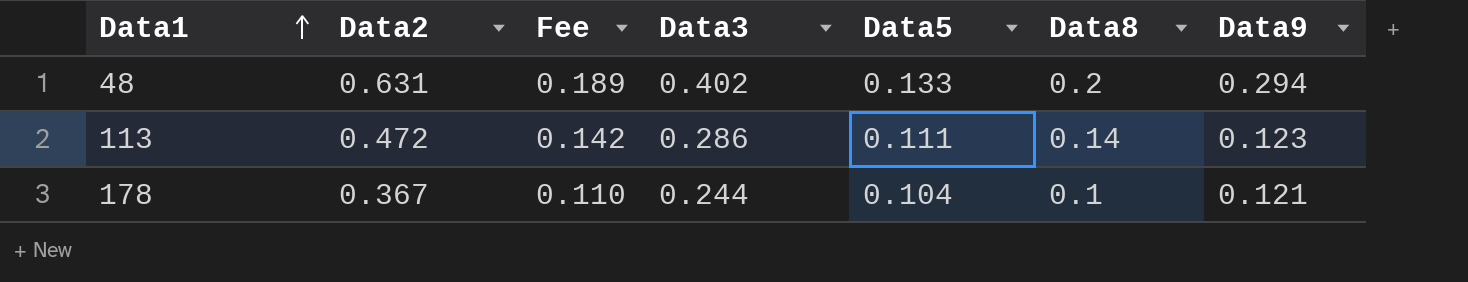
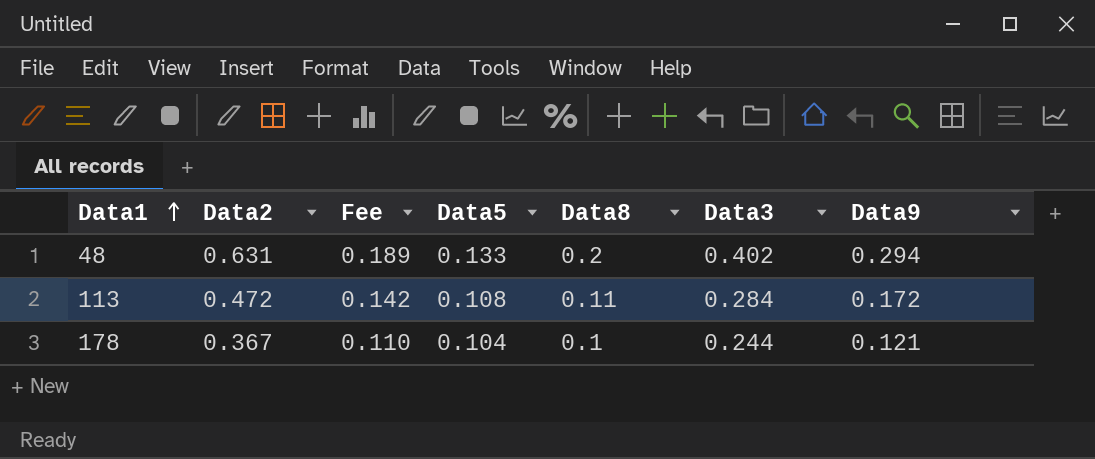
column Data3 | position: 4 -> 6
113 | Data5: 0.111 -> 0.108
113 | Data8: 0.14 -> 0.11
113 | Data3: 0.286 -> 0.284
113 | Data9: 0.123 -> 0.172

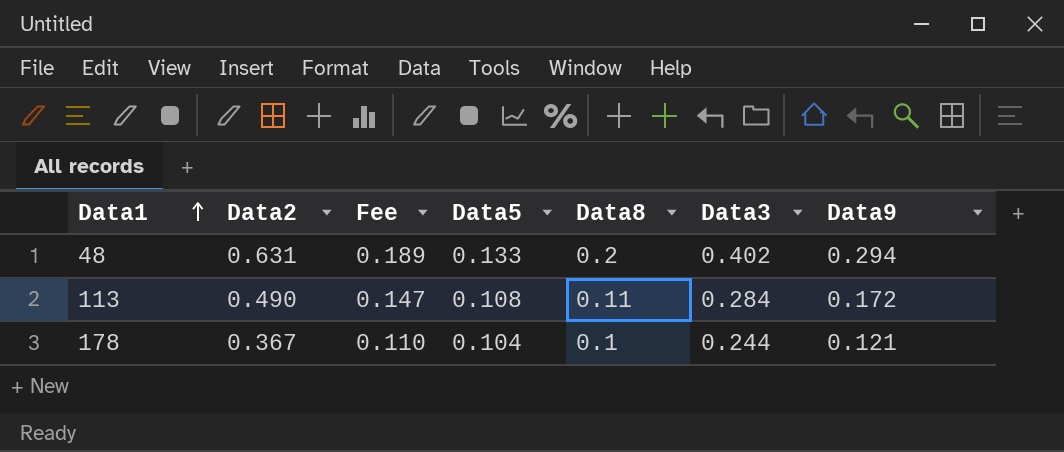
113 | Data2: 0.472 -> 0.490
113 | Fee: 0.142 -> 0.147

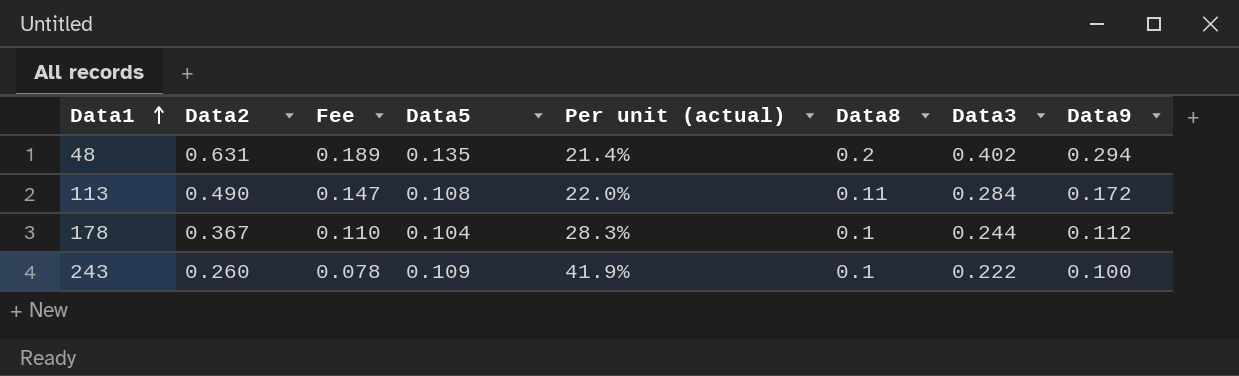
column Per unit (actual) | formula: none -> [Data5] / [Data2]
48 | Data5: 0.133 -> 0.135
178 | Data9: 0.121 -> 0.112
row 243: none -> 0.260 | 0.078 | 0.109 | 41.9% | 0.1 | 0.222 | 0.100

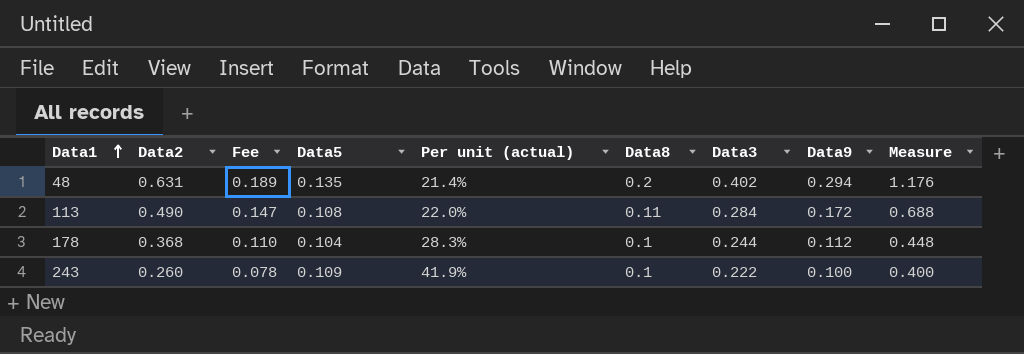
column Measure | formula: none -> [Data9] * 4
178 | Data2: 0.367 -> 0.368

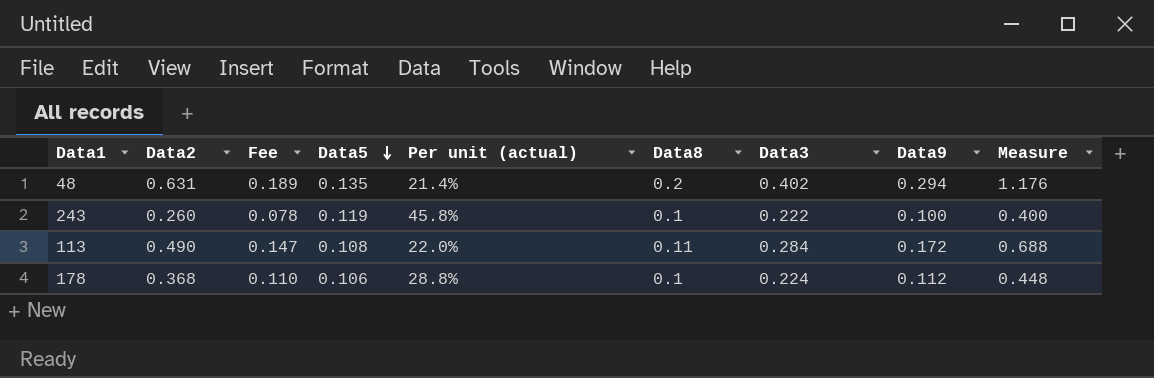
row order: Data1 ascending -> Data5 descending
243 | Data5: 0.109 -> 0.119
243 | Per unit (actual): 41.9% -> 45.8%
178 | Data5: 0.104 -> 0.106
178 | Per unit (actual): 28.3% -> 28.8%
178 | Data3: 0.244 -> 0.224

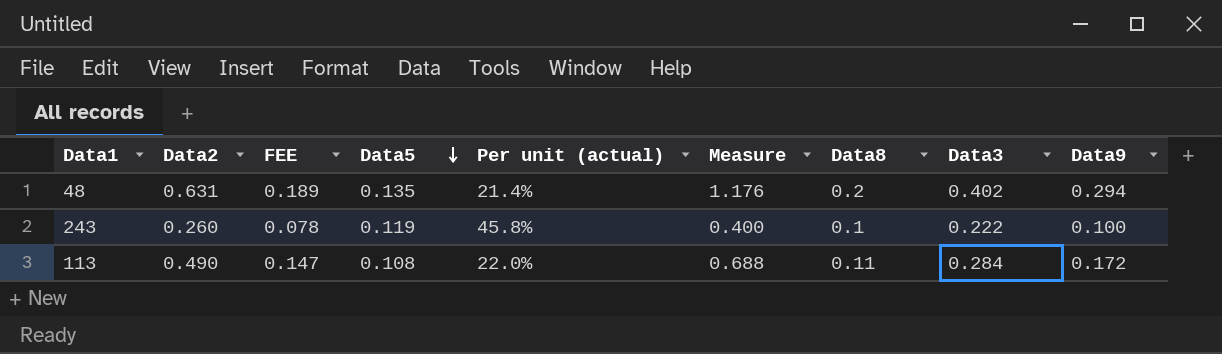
column name: Fee -> FEE
column Measure | position: 9 -> 6
row 178: 0.368 | 0.110 | 0.106 | 28.8% | 0.1 | 0.224 | 0.112 | 0.448 -> none

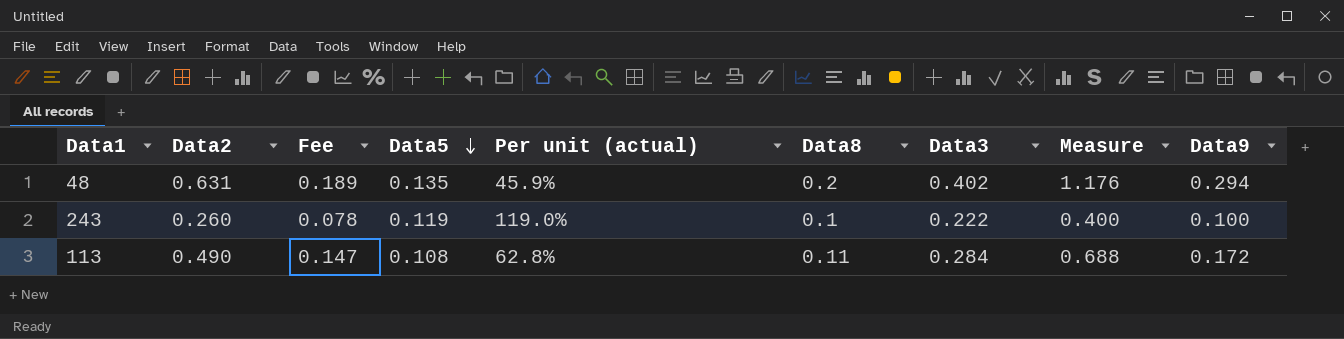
column name: FEE -> Fee
column Per unit (actual) | formula: [Data5] / [Data2] -> [Data5] / [Data9]
column Measure | position: 6 -> 8

